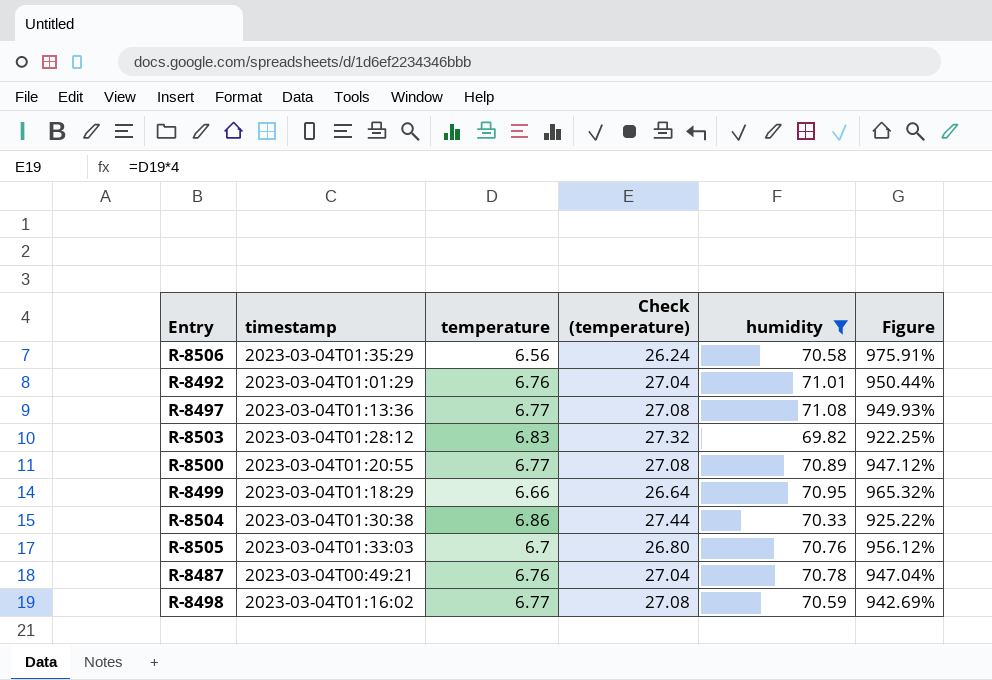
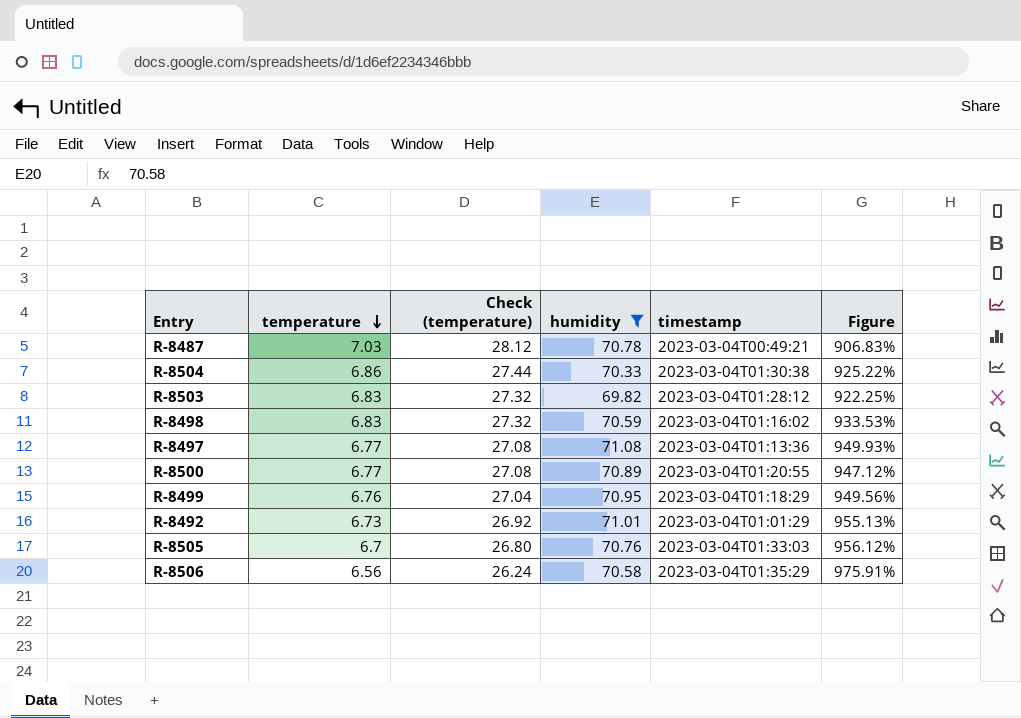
row order: none -> temperature descending
column timestamp | position: 2 -> 5
R-8487 | temperature: 6.76 -> 7.03
R-8487 | Check (temperature): 27.04 -> 28.12
R-8487 | Figure: 947.04% -> 906.83%
R-8498 | temperature: 6.77 -> 6.83
R-8498 | Check (temperature): 27.08 -> 27.32
R-8498 | Figure: 942.69% -> 933.53%
R-8499 | temperature: 6.66 -> 6.76
R-8499 | Check (temperature): 26.64 -> 27.04
R-8499 | Figure: 965.32% -> 949.56%
R-8492 | temperature: 6.76 -> 6.73
R-8492 | Check (temperature): 27.04 -> 26.92
R-8492 | Figure: 950.44% -> 955.13%

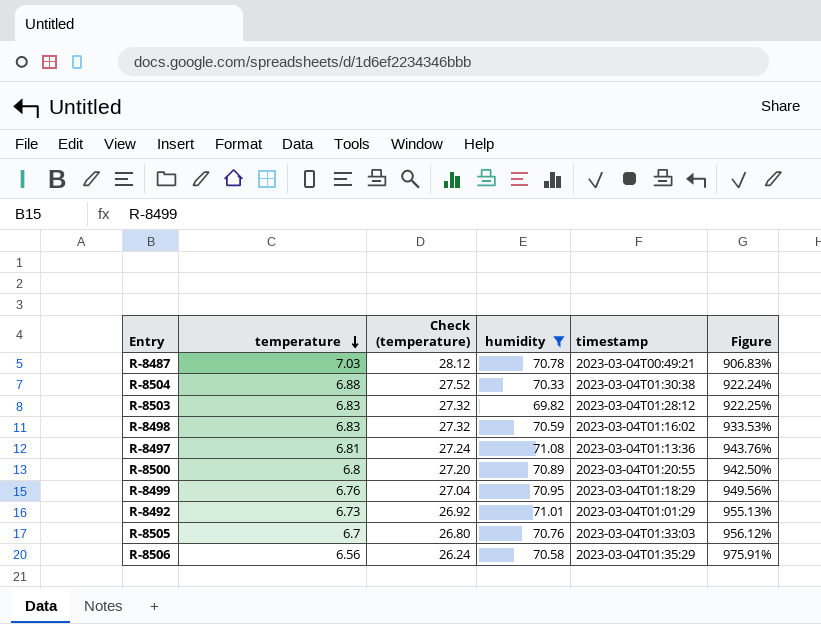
R-8504 | temperature: 6.86 -> 6.88
R-8504 | Check (temperature): 27.44 -> 27.52
R-8504 | Figure: 925.22% -> 922.24%
R-8497 | temperature: 6.77 -> 6.81
R-8497 | Check (temperature): 27.08 -> 27.24
R-8497 | Figure: 949.93% -> 943.76%
R-8500 | temperature: 6.77 -> 6.8
R-8500 | Check (temperature): 27.08 -> 27.20
R-8500 | Figure: 947.12% -> 942.50%

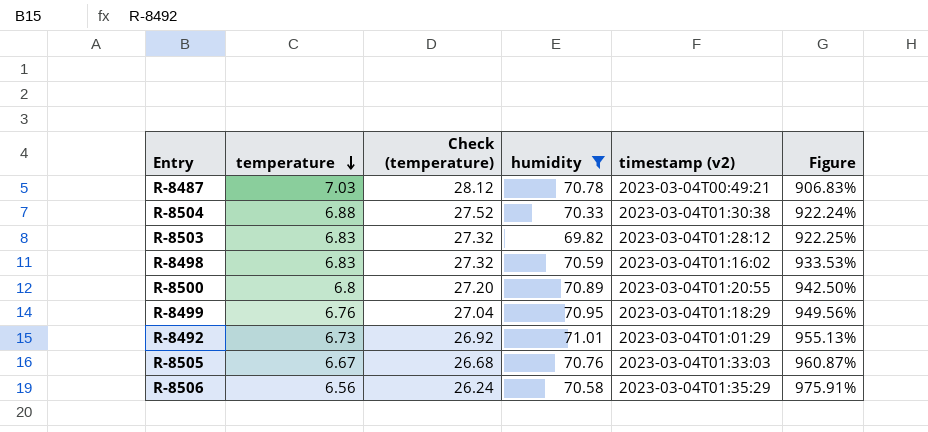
column name: timestamp -> timestamp (v2)
row R-8497: 6.81 | 27.24 | 71.08 | 2023-03-04T01:13:36 | 943.76% -> none
R-8505 | temperature: 6.7 -> 6.67
R-8505 | Check (temperature): 26.80 -> 26.68
R-8505 | Figure: 956.12% -> 960.87%

